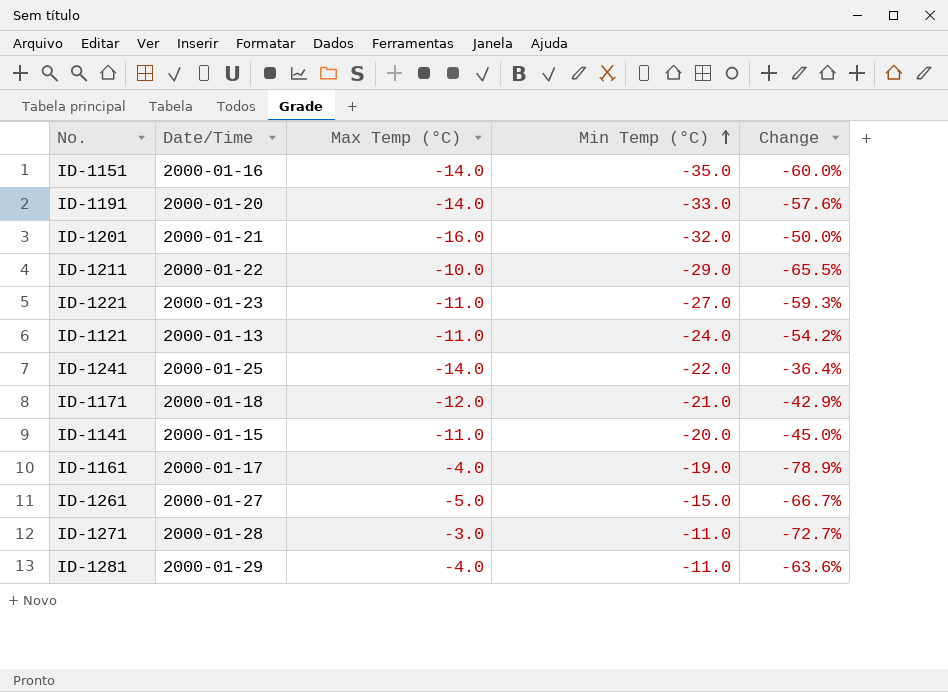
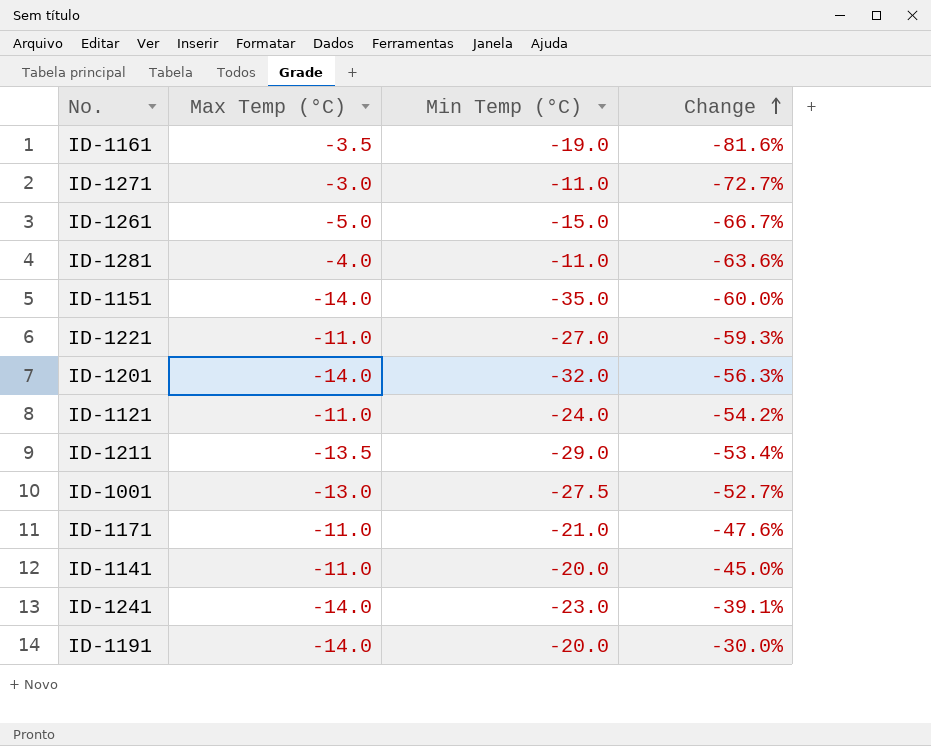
row order: Min Temp (°C) ascending -> Change ascending
column Date/Time | position: 2 -> none
ID-1161 | Max Temp (°C): -4.0 -> -3.5
ID-1161 | Change: -78.9% -> -81.6%
ID-1201 | Max Temp (°C): -16.0 -> -14.0
ID-1201 | Change: -50.0% -> -56.3%
ID-1211 | Max Temp (°C): -10.0 -> -13.5
ID-1211 | Change: -65.5% -> -53.4%
row ID-1001: none -> -13.0 | -27.5 | -52.7%
ID-1171 | Max Temp (°C): -12.0 -> -11.0
ID-1171 | Change: -42.9% -> -47.6%
ID-1241 | Min Temp (°C): -22.0 -> -23.0
ID-1241 | Change: -36.4% -> -39.1%
ID-1191 | Min Temp (°C): -33.0 -> -20.0
ID-1191 | Change: -57.6% -> -30.0%

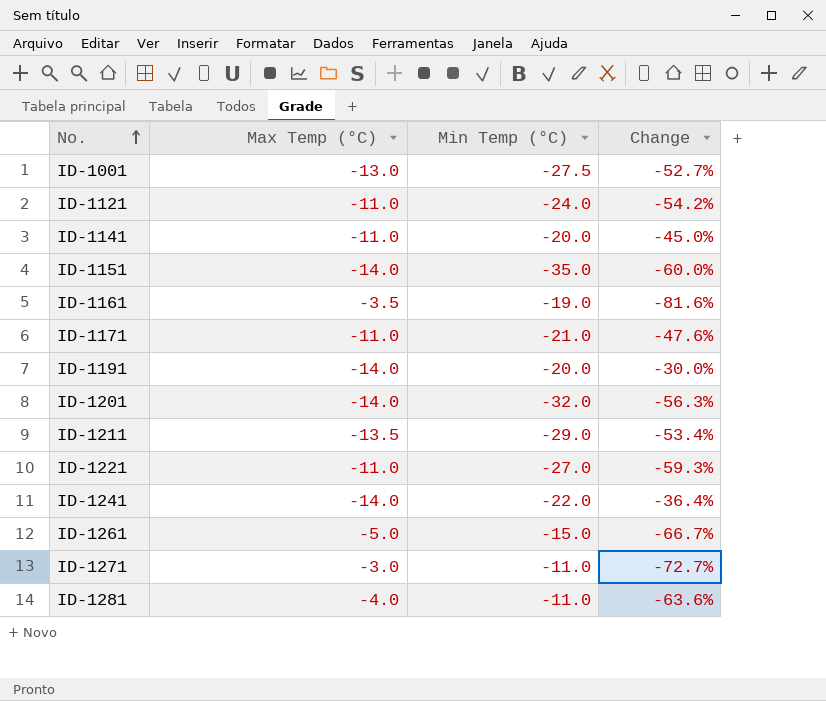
row order: Change ascending -> No. ascending
ID-1241 | Min Temp (°C): -23.0 -> -22.0
ID-1241 | Change: -39.1% -> -36.4%

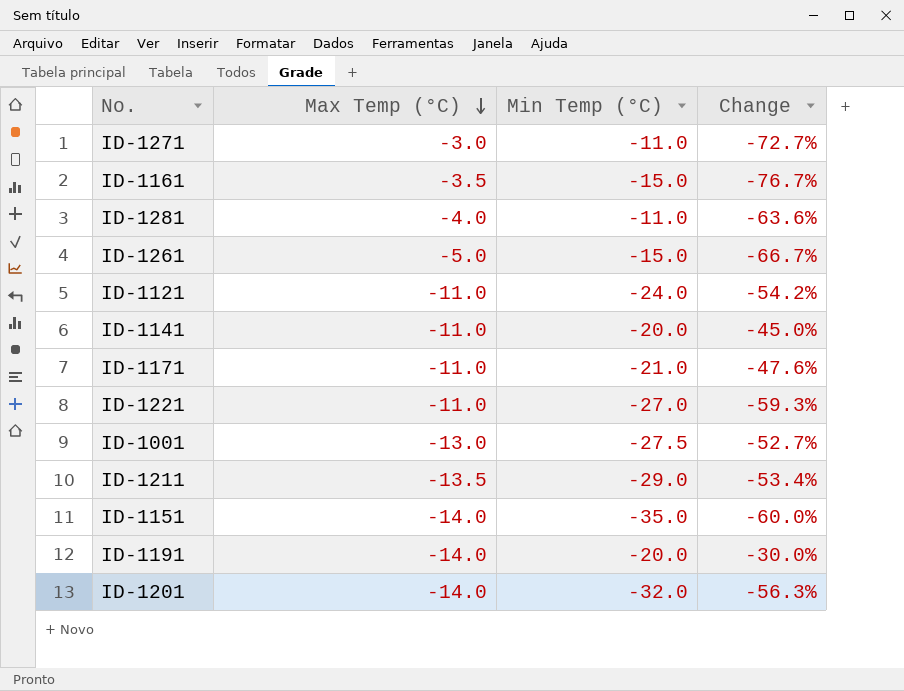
row order: No. ascending -> Max Temp (°C) descending
row ID-1241: -14.0 | -22.0 | -36.4% -> none
ID-1161 | Min Temp (°C): -19.0 -> -15.0
ID-1161 | Change: -81.6% -> -76.7%

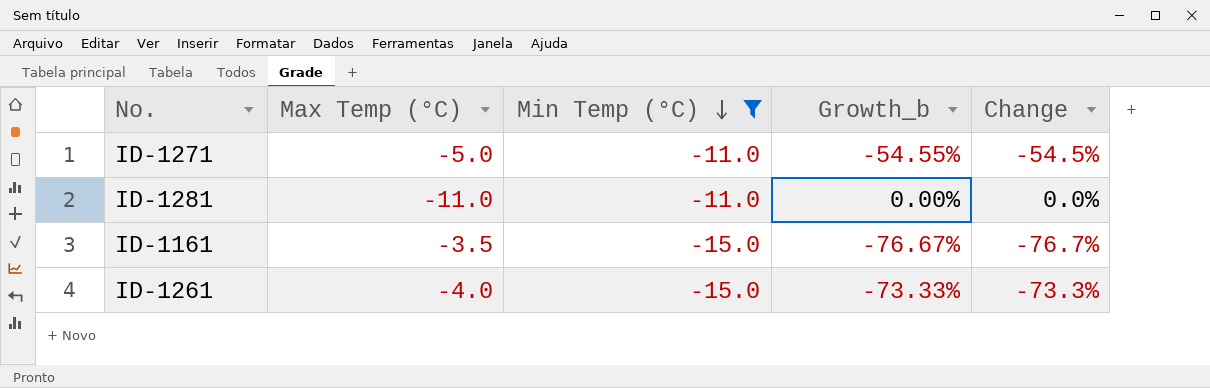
filter: none -> Min Temp (°C) >= -15.0
row order: Max Temp (°C) descending -> Min Temp (°C) descending
column Growth_b | formula: none -> ([Max Temp (°C)] - [Min Temp (°C)]) / [Min Temp (°C)]
ID-1271 | Max Temp (°C): -3.0 -> -5.0
ID-1271 | Change: -72.7% -> -54.5%
ID-1281 | Max Temp (°C): -4.0 -> -11.0
ID-1281 | Change: -63.6% -> 0.0%
ID-1261 | Max Temp (°C): -5.0 -> -4.0
ID-1261 | Change: -66.7% -> -73.3%

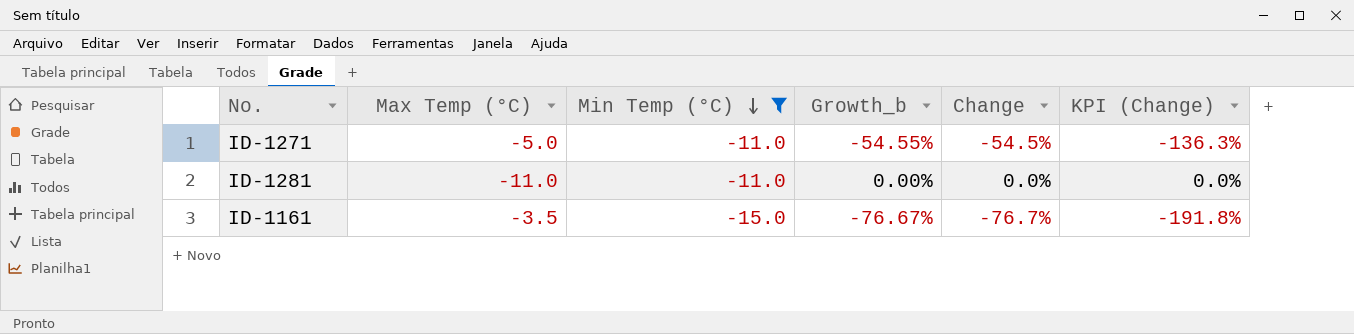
column KPI (Change) | formula: none -> [Change] * 2.5
row ID-1261: -4.0 | -15.0 | -73.33% | -73.3% -> none

